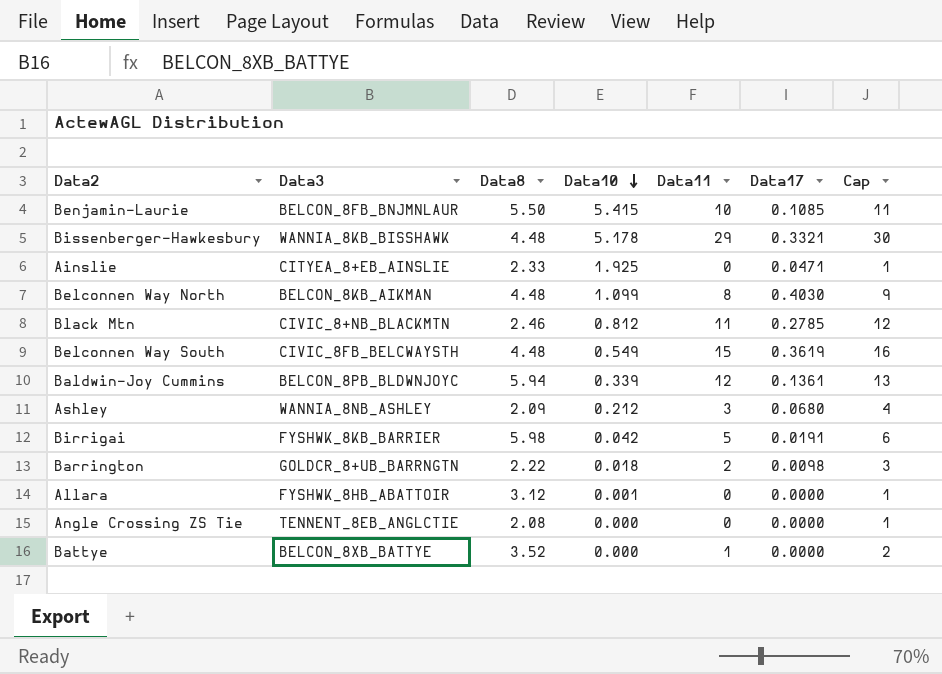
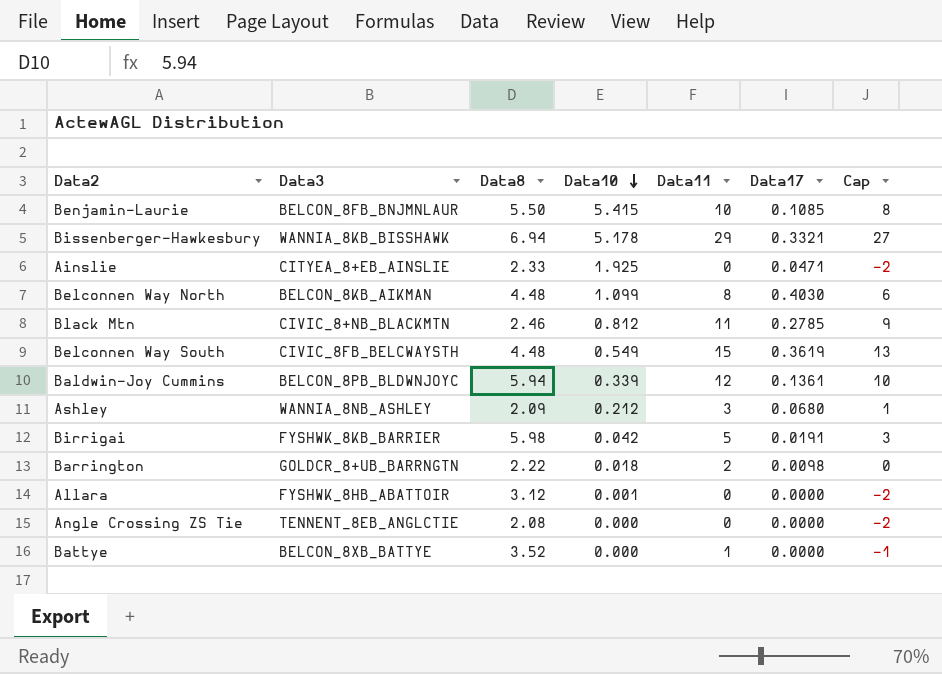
column Cap | formula: [Data11] + 1 -> [Data11] - 2
Bissenberger-Hawkesbury | Data8: 4.48 -> 6.94

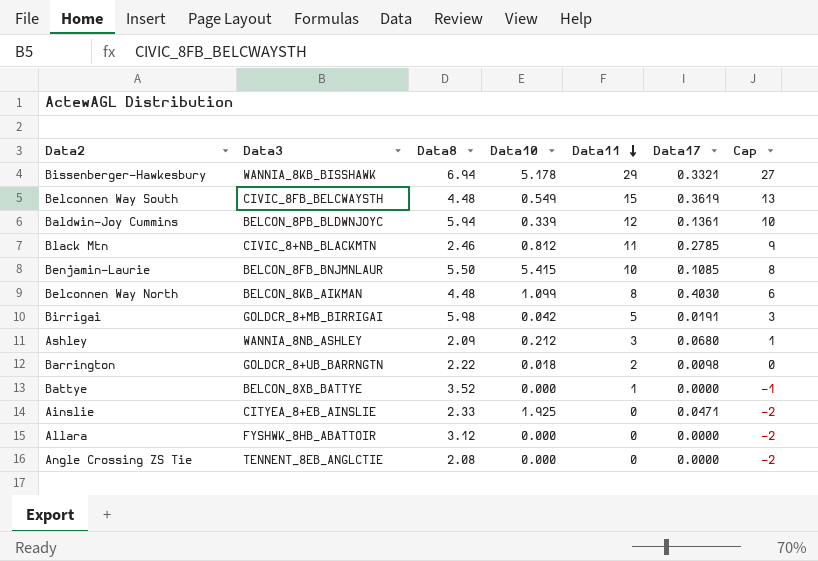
row order: Data10 descending -> Data11 descending
Birrigai | Data3: FYSHWK_8KB_BARRIER -> GOLDCR_8+MB_BIRRIGAI
Allara | Data10: 0.001 -> 0.000

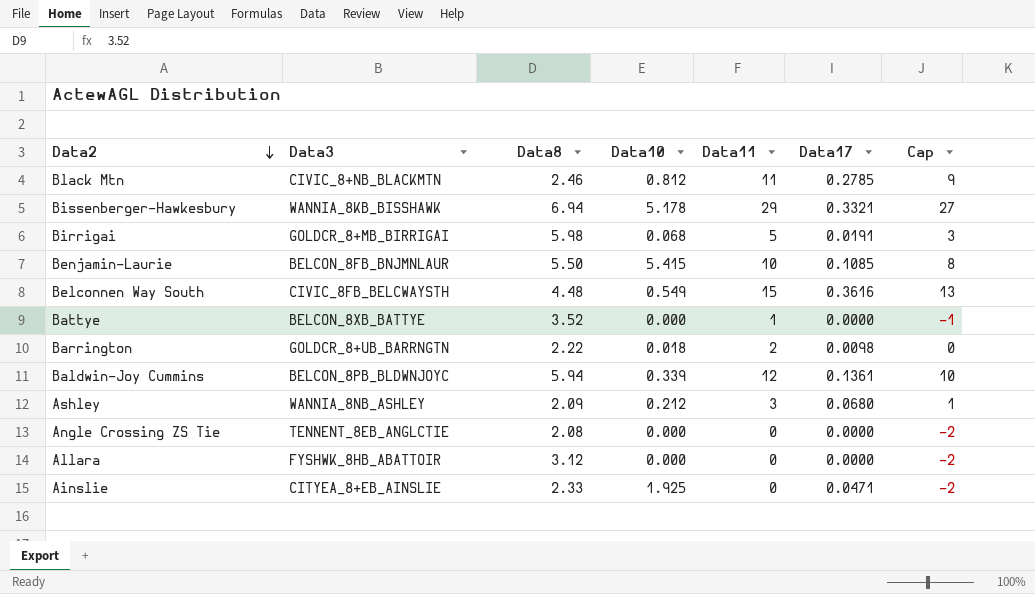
row order: Data11 descending -> Data2 descending
row Belconnen Way North: BELCON_8KB_AIKMAN | 4.48 | 1.099 | 8 | 0.4030 | 6 -> none
Birrigai | Data10: 0.042 -> 0.068
Belconnen Way South | Data17: 0.3619 -> 0.3616

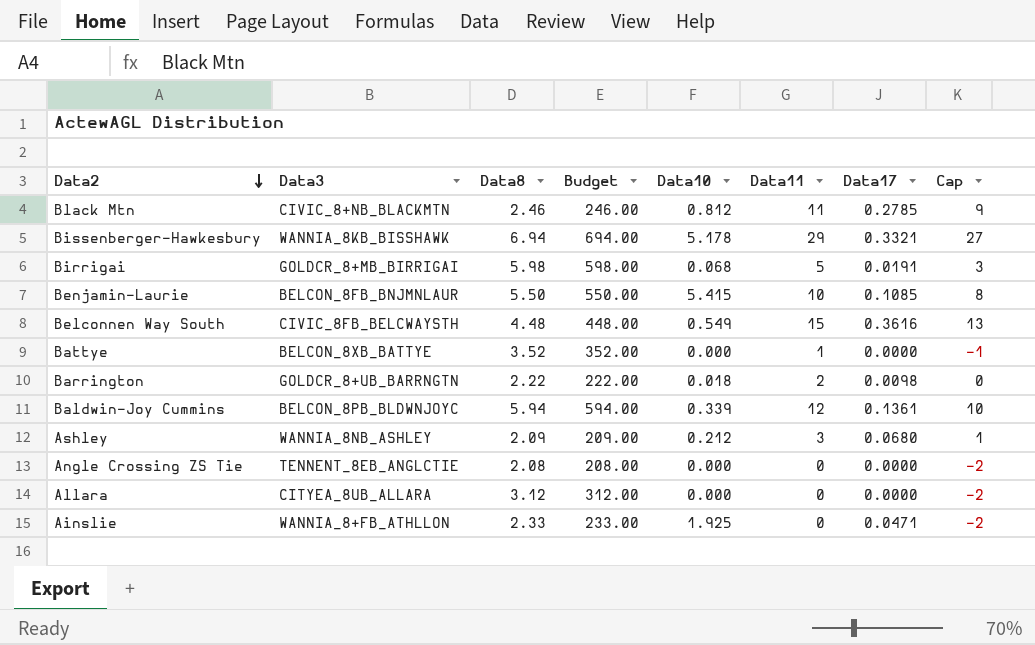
column Budget | formula: none -> [Data8] * 100
Allara | Data3: FYSHWK_8HB_ABATTOIR -> CITYEA_8UB_ALLARA
Ainslie | Data3: CITYEA_8+EB_AINSLIE -> WANNIA_8+FB_ATHLLON

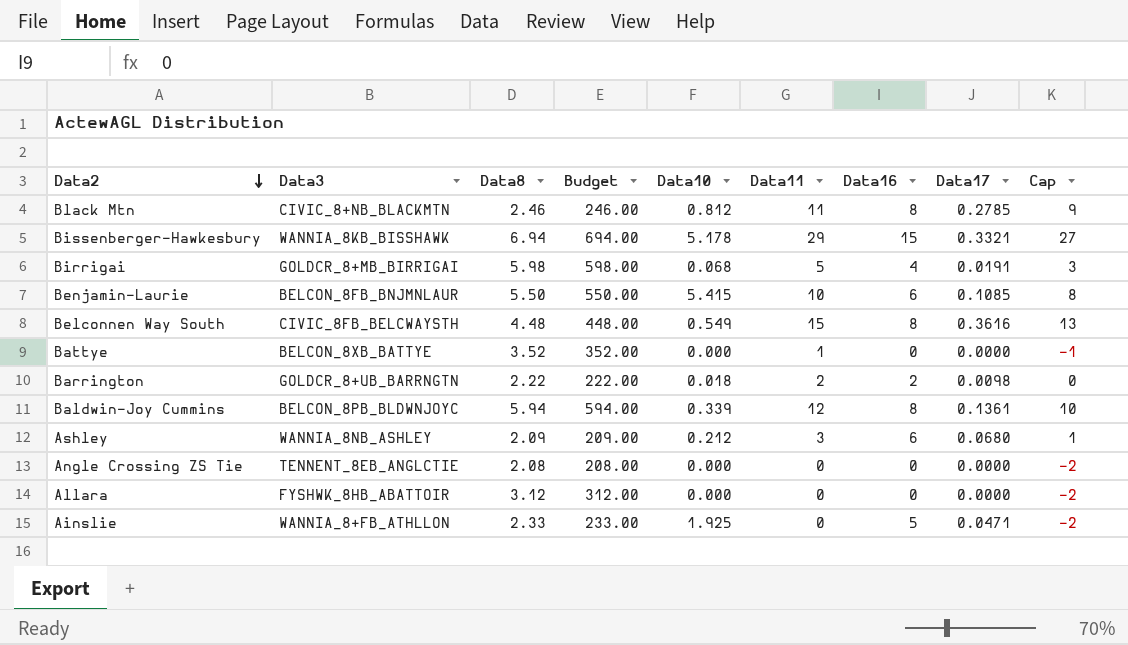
column Data16 | position: none -> 7
Allara | Data3: CITYEA_8UB_ALLARA -> FYSHWK_8HB_ABATTOIR

